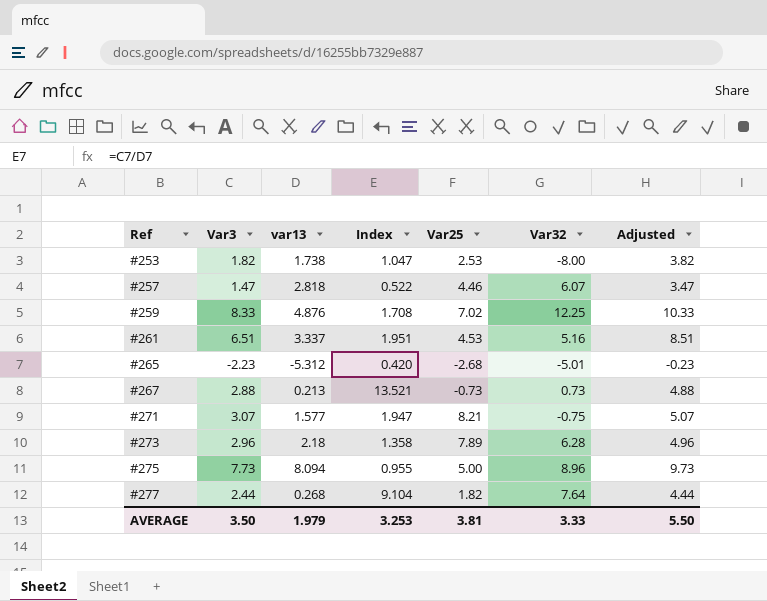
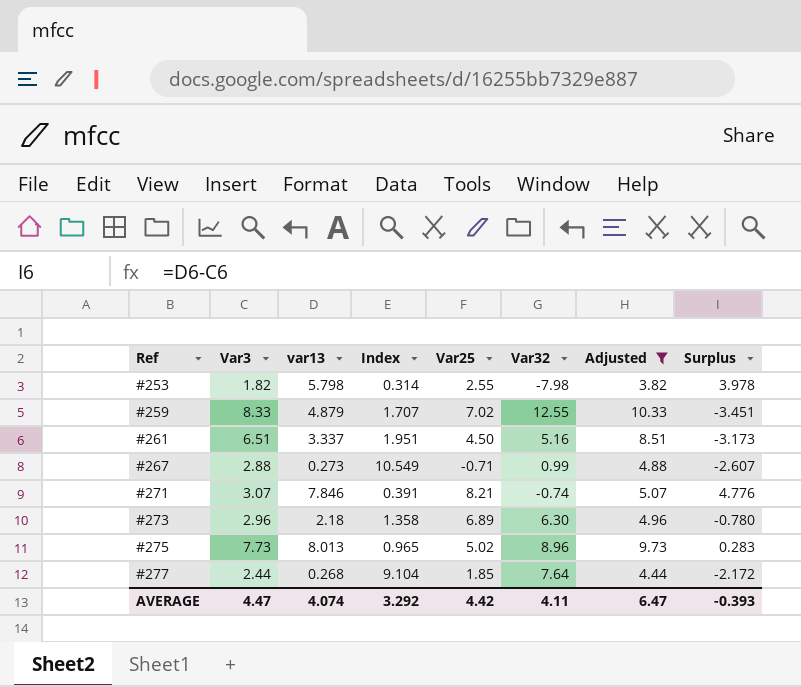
filter: none -> Adjusted >= 3.82
column Surplus | formula: none -> [var13] - [Var3]
#253 | var13: 1.738 -> 5.798
#253 | Index: 1.047 -> 0.314
#253 | Var25: 2.53 -> 2.55
#253 | Var32: -8.00 -> -7.98
#259 | var13: 4.876 -> 4.879
#259 | Index: 1.708 -> 1.707
#259 | Var32: 12.25 -> 12.55
#261 | Var25: 4.53 -> 4.50
#267 | var13: 0.213 -> 0.273
#267 | Index: 13.521 -> 10.549
#267 | Var25: -0.73 -> -0.71
#267 | Var32: 0.73 -> 0.99
#271 | var13: 1.577 -> 7.846
#271 | Index: 1.947 -> 0.391
#271 | Var32: -0.75 -> -0.74
#273 | Var25: 7.89 -> 6.89
#273 | Var32: 6.28 -> 6.30
#275 | var13: 8.094 -> 8.013
#275 | Index: 0.955 -> 0.965
#275 | Var25: 5.00 -> 5.02
#277 | Var25: 1.82 -> 1.85
AVERAGE | Var3: 3.50 -> 4.47
AVERAGE | var13: 1.979 -> 4.074
AVERAGE | Index: 3.253 -> 3.292
AVERAGE | Var25: 3.81 -> 4.42
AVERAGE | Var32: 3.33 -> 4.11
AVERAGE | Adjusted: 5.50 -> 6.47

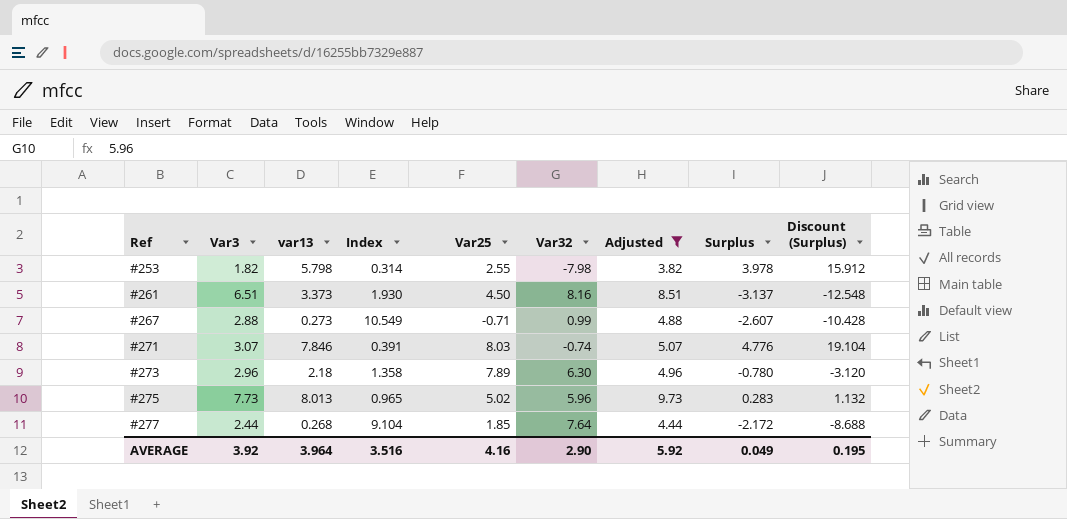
column Discount (Surplus) | formula: none -> [Surplus] * 4
row #259: 8.33 | 4.879 | 1.707 | 7.02 | 12.55 | 10.33 | -3.451 -> none
#261 | var13: 3.337 -> 3.373
#261 | Index: 1.951 -> 1.930
#261 | Var32: 5.16 -> 8.16
#261 | Surplus: -3.173 -> -3.137
#271 | Var25: 8.21 -> 8.03
#273 | Var25: 6.89 -> 7.89
#275 | Var32: 8.96 -> 5.96
AVERAGE | Var3: 4.47 -> 3.92
AVERAGE | var13: 4.074 -> 3.964
AVERAGE | Index: 3.292 -> 3.516
AVERAGE | Var25: 4.42 -> 4.16
AVERAGE | Var32: 4.11 -> 2.90
AVERAGE | Adjusted: 6.47 -> 5.92
AVERAGE | Surplus: -0.393 -> 0.049

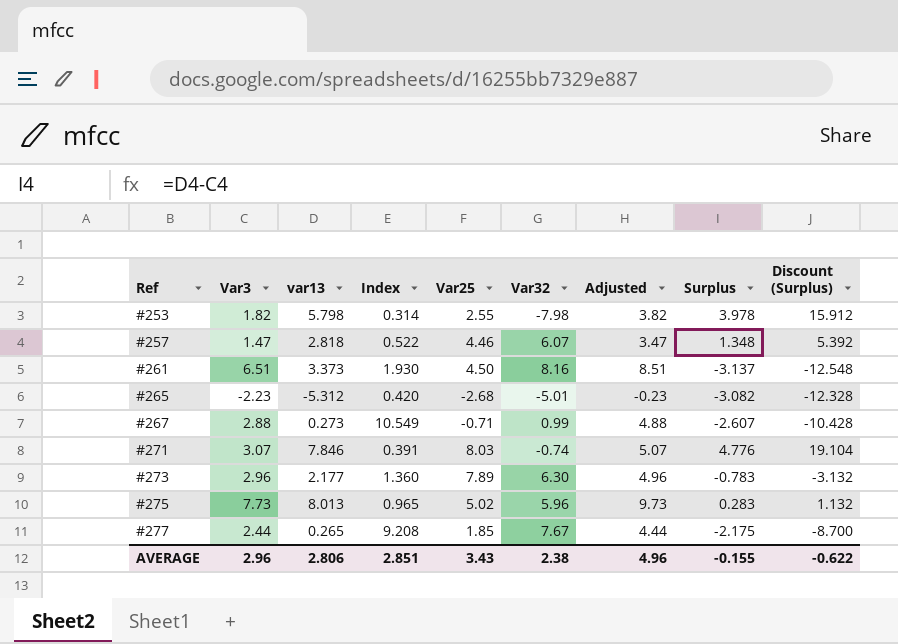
filter: Adjusted >= 3.82 -> none
#273 | var13: 2.18 -> 2.177
#273 | Index: 1.358 -> 1.360
#273 | Surplus: -0.780 -> -0.783
#273 | Discount (Surplus): -3.120 -> -3.132
#277 | var13: 0.268 -> 0.265
#277 | Index: 9.104 -> 9.208
#277 | Var32: 7.64 -> 7.67
#277 | Surplus: -2.172 -> -2.175
#277 | Discount (Surplus): -8.688 -> -8.700
AVERAGE | Var3: 3.92 -> 2.96
AVERAGE | var13: 3.964 -> 2.806
AVERAGE | Index: 3.516 -> 2.851
AVERAGE | Var25: 4.16 -> 3.43
AVERAGE | Var32: 2.90 -> 2.38
AVERAGE | Adjusted: 5.92 -> 4.96
AVERAGE | Surplus: 0.049 -> -0.155
AVERAGE | Discount (Surplus): 0.195 -> -0.622

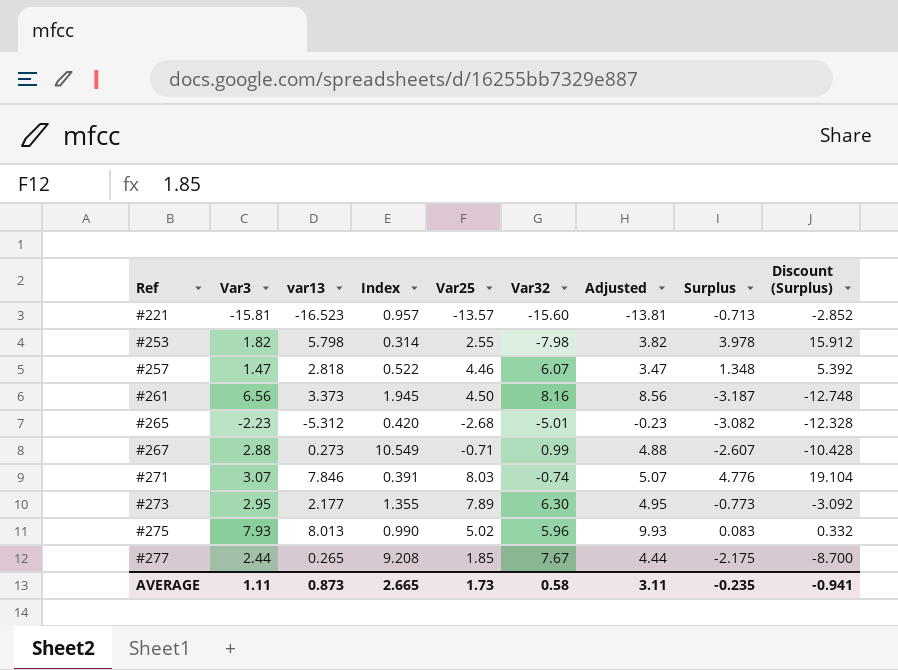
row #221: none -> -15.81 | -16.523 | 0.957 | -13.57 | -15.60 | -13.81 | -0.713 | -2.852
#261 | Var3: 6.51 -> 6.56
#261 | Index: 1.930 -> 1.945
#261 | Adjusted: 8.51 -> 8.56
#261 | Surplus: -3.137 -> -3.187
#261 | Discount (Surplus): -12.548 -> -12.748
#273 | Var3: 2.96 -> 2.95
#273 | Index: 1.360 -> 1.355
#273 | Adjusted: 4.96 -> 4.95
#273 | Surplus: -0.783 -> -0.773
#273 | Discount (Surplus): -3.132 -> -3.092
#275 | Var3: 7.73 -> 7.93
#275 | Index: 0.965 -> 0.990
#275 | Adjusted: 9.73 -> 9.93
#275 | Surplus: 0.283 -> 0.083
#275 | Discount (Surplus): 1.132 -> 0.332
AVERAGE | Var3: 2.96 -> 1.11
AVERAGE | var13: 2.806 -> 0.873
AVERAGE | Index: 2.851 -> 2.665
AVERAGE | Var25: 3.43 -> 1.73
AVERAGE | Var32: 2.38 -> 0.58
AVERAGE | Adjusted: 4.96 -> 3.11
AVERAGE | Surplus: -0.155 -> -0.235
AVERAGE | Discount (Surplus): -0.622 -> -0.941

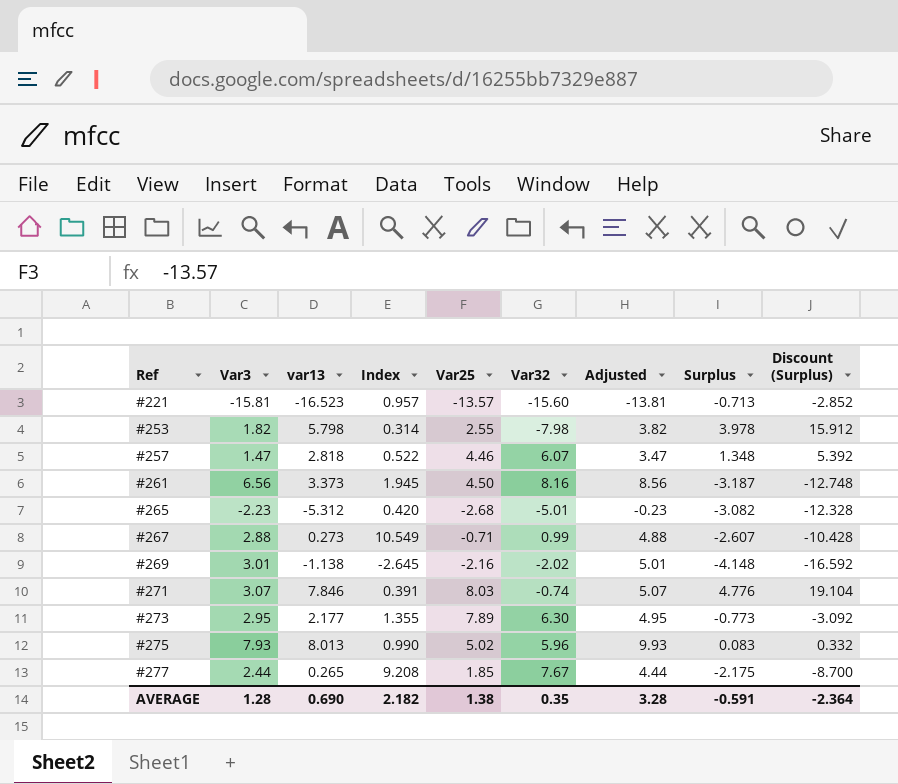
row #269: none -> 3.01 | -1.138 | -2.645 | -2.16 | -2.02 | 5.01 | -4.148 | -16.592
AVERAGE | Var3: 1.11 -> 1.28
AVERAGE | var13: 0.873 -> 0.690
AVERAGE | Index: 2.665 -> 2.182
AVERAGE | Var25: 1.73 -> 1.38
AVERAGE | Var32: 0.58 -> 0.35
AVERAGE | Adjusted: 3.11 -> 3.28
AVERAGE | Surplus: -0.235 -> -0.591
AVERAGE | Discount (Surplus): -0.941 -> -2.364

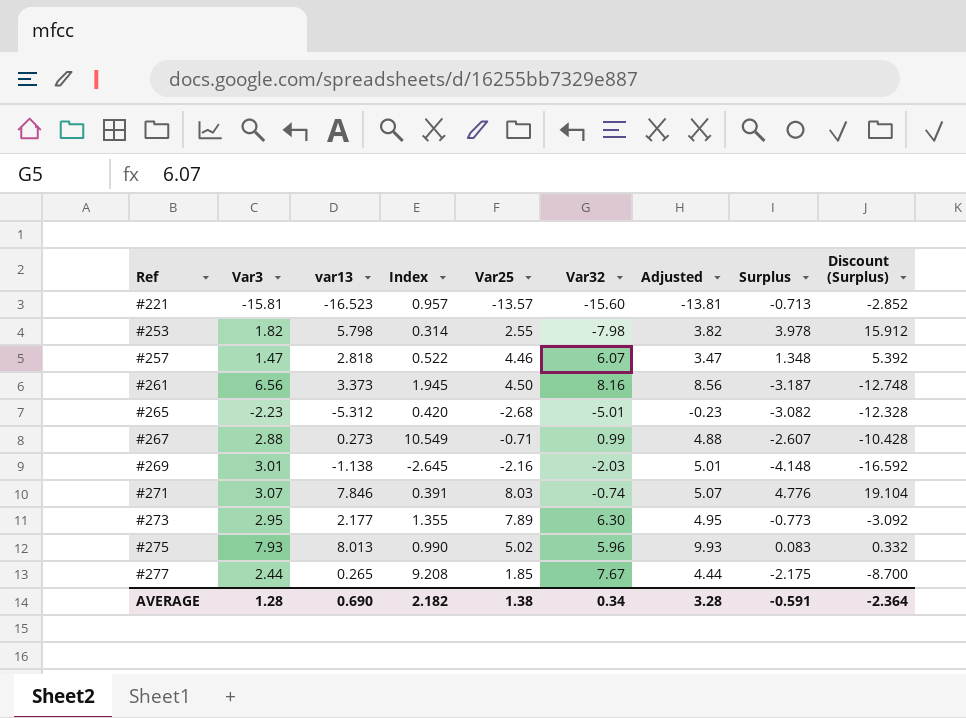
#269 | Var32: -2.02 -> -2.03
AVERAGE | Var32: 0.35 -> 0.34

